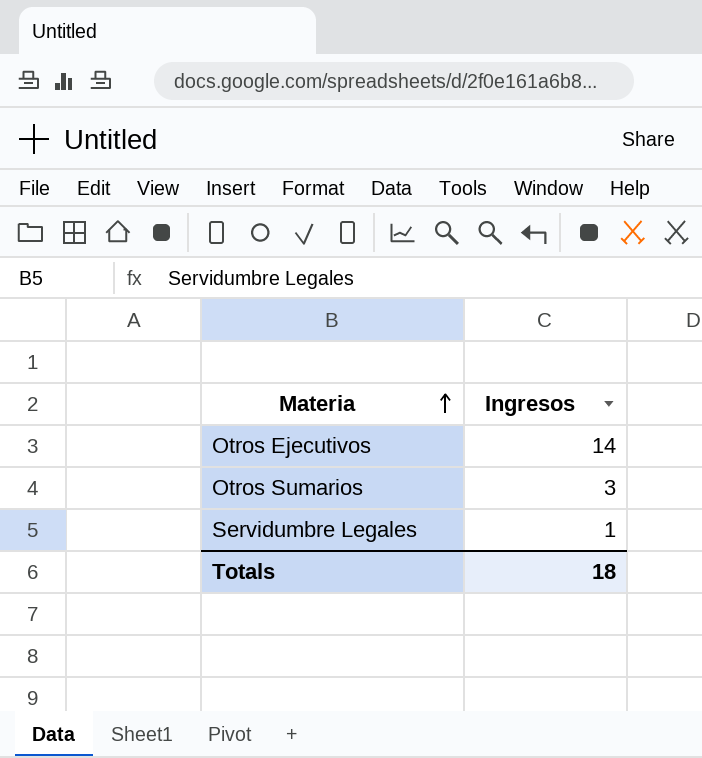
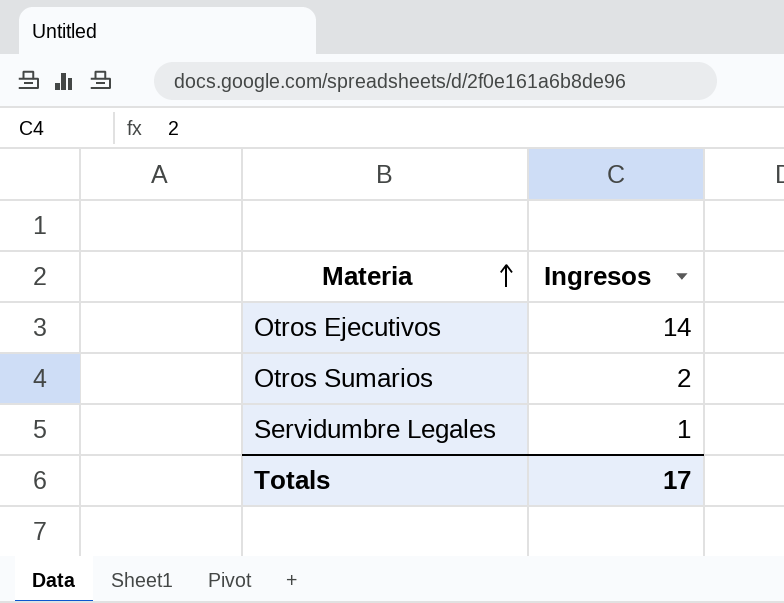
Otros Sumarios | Ingresos: 3 -> 2
Totals | Ingresos: 18 -> 17

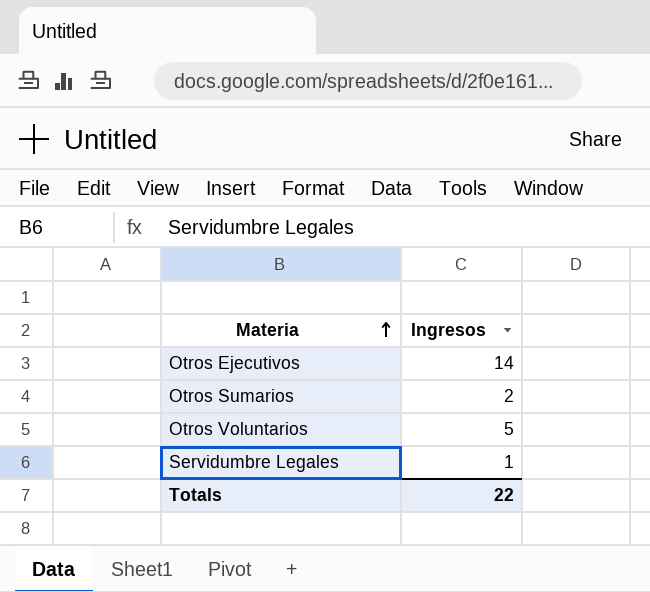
row Otros Voluntarios: none -> 5
Totals | Ingresos: 17 -> 22

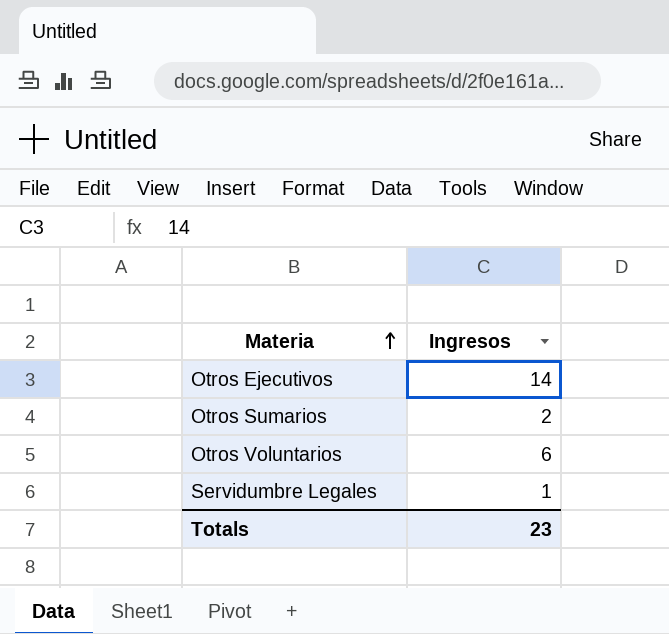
Otros Voluntarios | Ingresos: 5 -> 6
Totals | Ingresos: 22 -> 23

